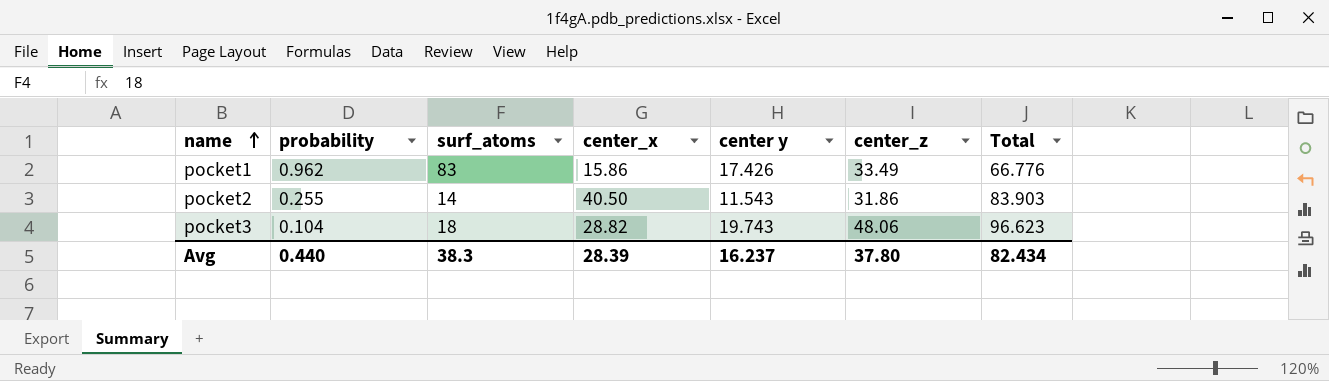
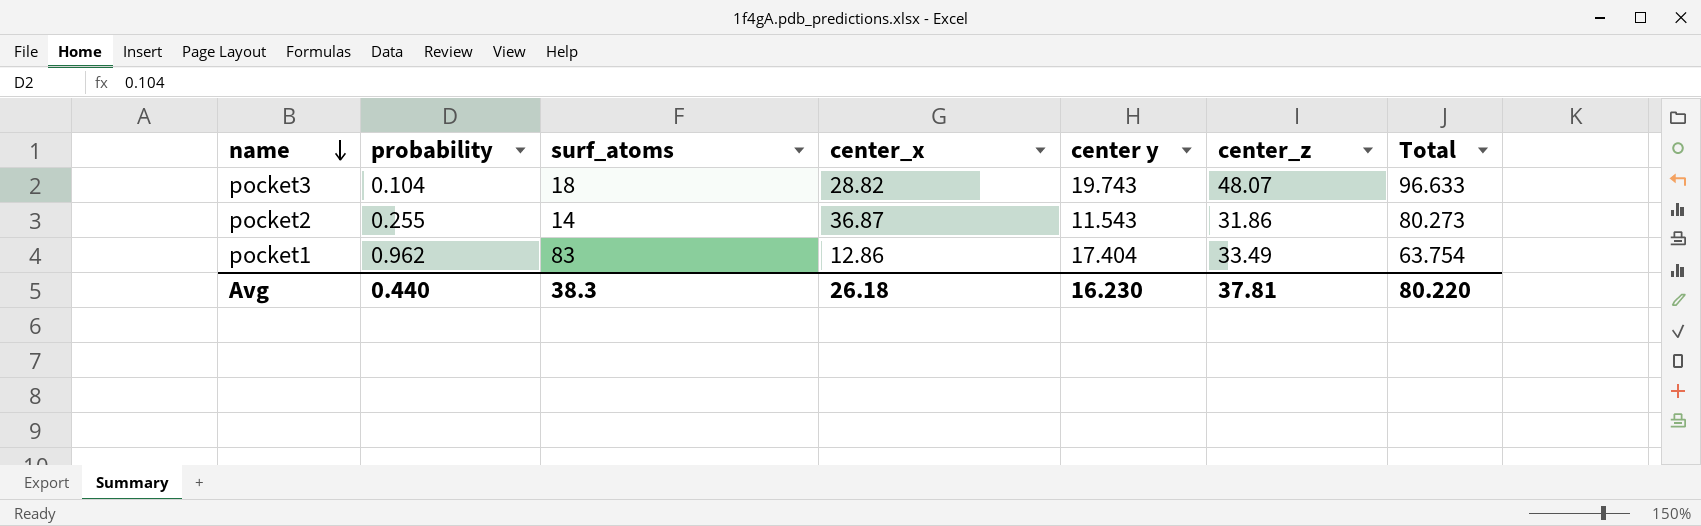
row order: name ascending -> name descending
pocket3 | center_z: 48.06 -> 48.07
pocket3 | Total: 96.623 -> 96.633
pocket2 | center_x: 40.50 -> 36.87
pocket2 | Total: 83.903 -> 80.273
pocket1 | center_x: 15.86 -> 12.86
pocket1 | center y: 17.426 -> 17.404
pocket1 | Total: 66.776 -> 63.754
Avg | center_x: 28.39 -> 26.18
Avg | center y: 16.237 -> 16.230
Avg | center_z: 37.80 -> 37.81
Avg | Total: 82.434 -> 80.220

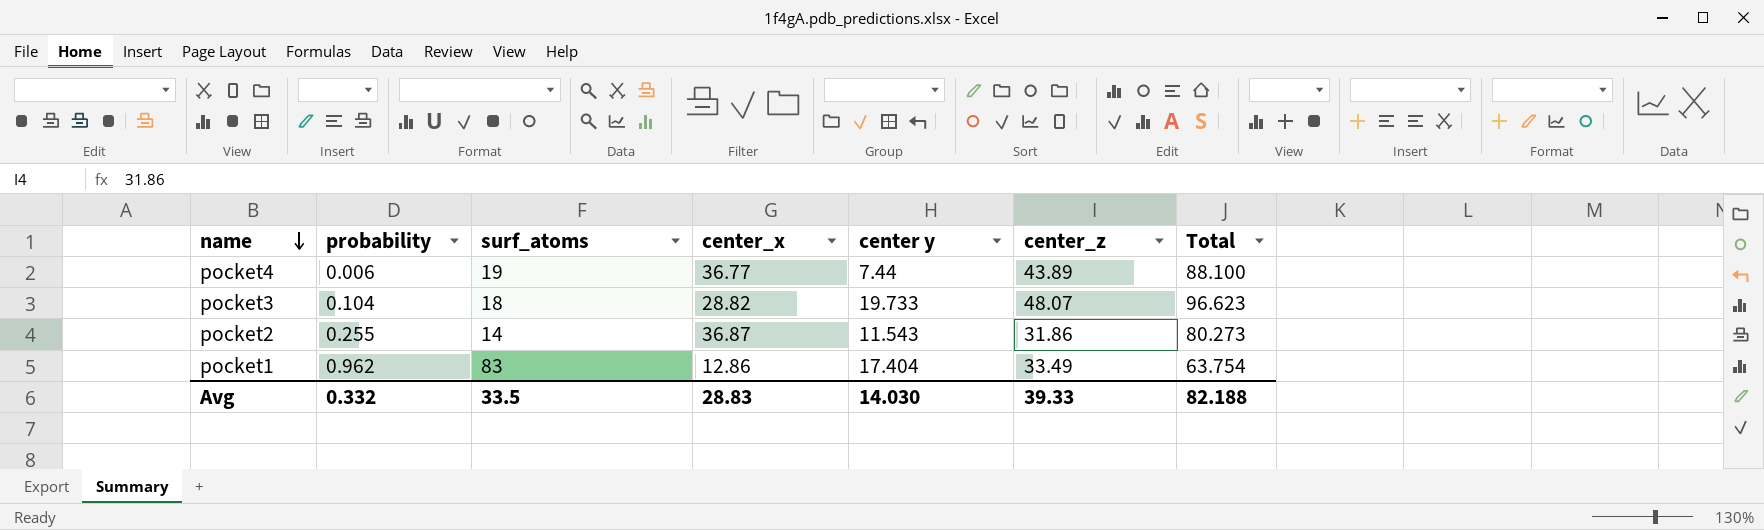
row pocket4: none -> 0.006 | 19 | 36.77 | 7.44 | 43.89 | 88.100
pocket3 | center y: 19.743 -> 19.733
pocket3 | Total: 96.633 -> 96.623
Avg | probability: 0.440 -> 0.332
Avg | surf_atoms: 38.3 -> 33.5
Avg | center_x: 26.18 -> 28.83
Avg | center y: 16.230 -> 14.030
Avg | center_z: 37.81 -> 39.33
Avg | Total: 80.220 -> 82.188

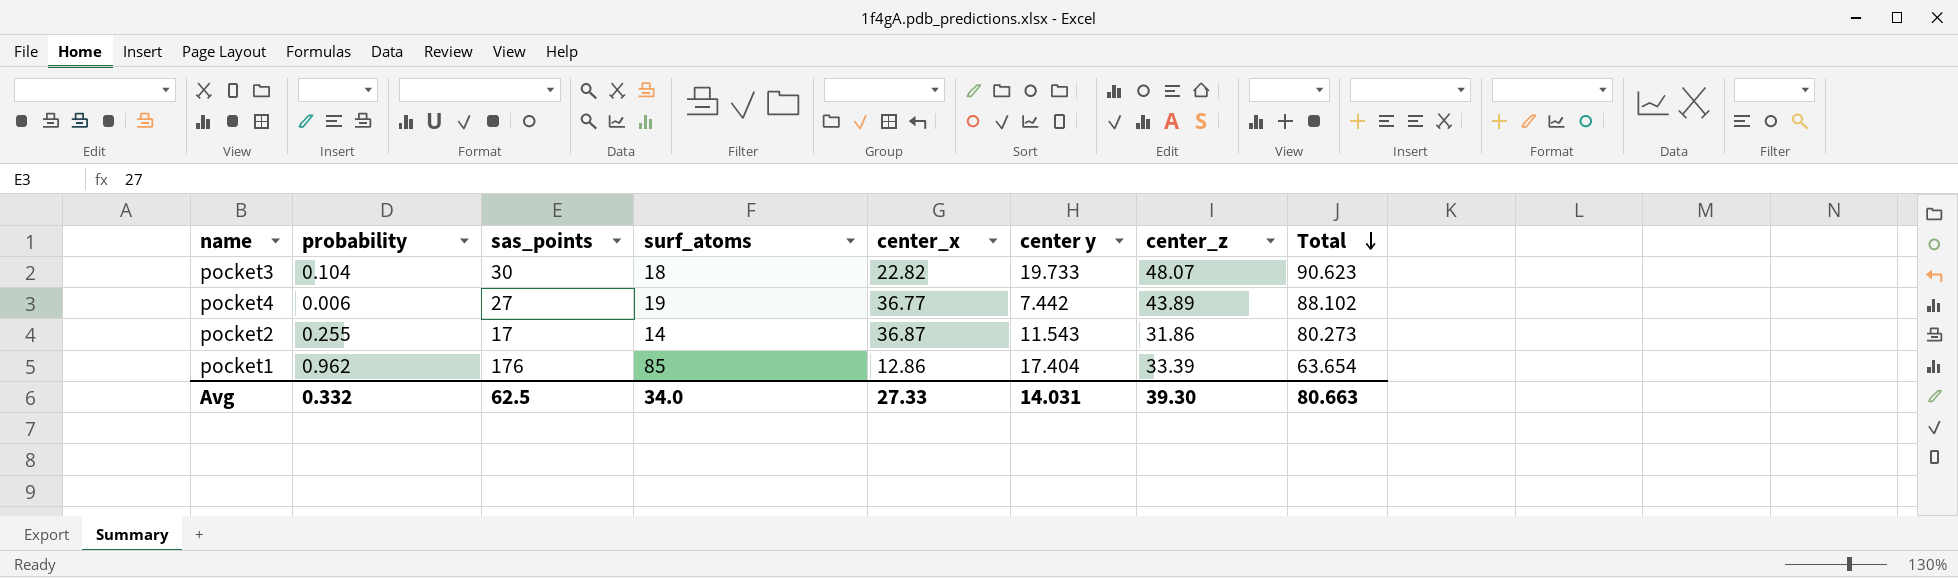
row order: name descending -> Total descending
column sas_points | position: none -> 3
pocket3 | center_x: 28.82 -> 22.82
pocket3 | Total: 96.623 -> 90.623
pocket4 | center y: 7.44 -> 7.442
pocket4 | Total: 88.100 -> 88.102
pocket1 | surf_atoms: 83 -> 85
pocket1 | center_z: 33.49 -> 33.39
pocket1 | Total: 63.754 -> 63.654
Avg | surf_atoms: 33.5 -> 34.0
Avg | center_x: 28.83 -> 27.33
Avg | center y: 14.030 -> 14.031
Avg | center_z: 39.33 -> 39.30
Avg | Total: 82.188 -> 80.663

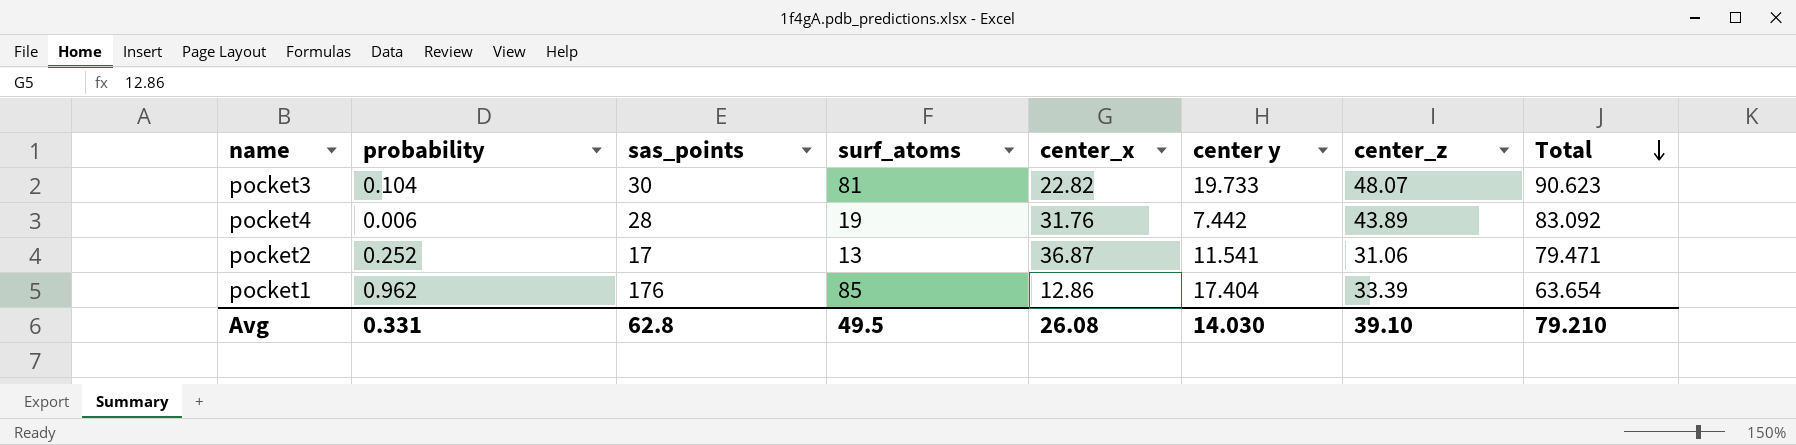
pocket3 | surf_atoms: 18 -> 81
pocket4 | sas_points: 27 -> 28
pocket4 | center_x: 36.77 -> 31.76
pocket4 | Total: 88.102 -> 83.092
pocket2 | probability: 0.255 -> 0.252
pocket2 | surf_atoms: 14 -> 13
pocket2 | center y: 11.543 -> 11.541
pocket2 | center_z: 31.86 -> 31.06
pocket2 | Total: 80.273 -> 79.471
Avg | probability: 0.332 -> 0.331
Avg | sas_points: 62.5 -> 62.8
Avg | surf_atoms: 34.0 -> 49.5
Avg | center_x: 27.33 -> 26.08
Avg | center y: 14.031 -> 14.030
Avg | center_z: 39.30 -> 39.10
Avg | Total: 80.663 -> 79.210

